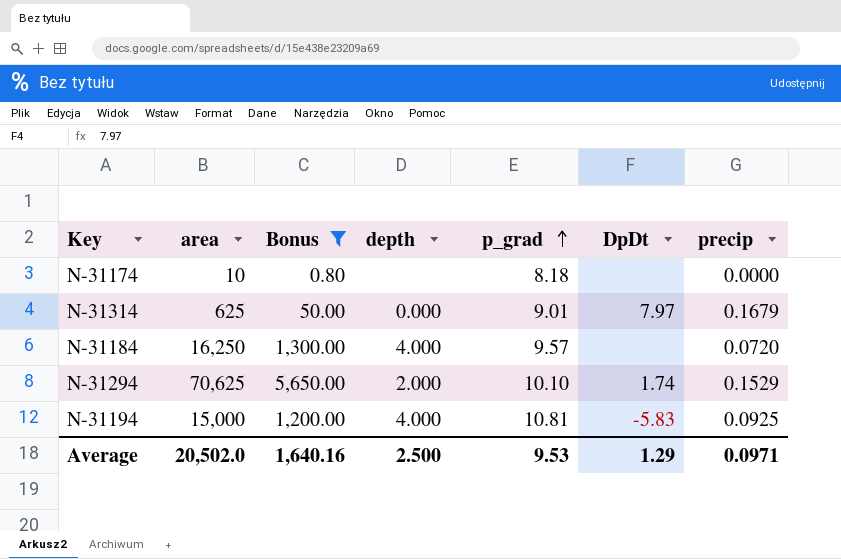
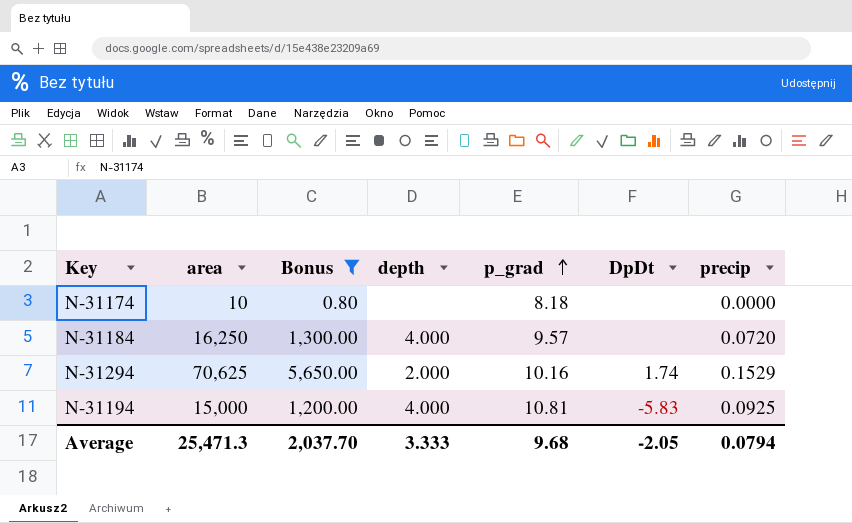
row N-31314: 625 | 50.00 | 0.000 | 9.01 | 7.97 | 0.1679 -> none
N-31294 | p_grad: 10.10 -> 10.16
Average | area: 20,502.0 -> 25,471.3
Average | Bonus: 1,640.16 -> 2,037.70
Average | depth: 2.500 -> 3.333
Average | p_grad: 9.53 -> 9.68
Average | DpDt: 1.29 -> -2.05
Average | precip: 0.0971 -> 0.0794

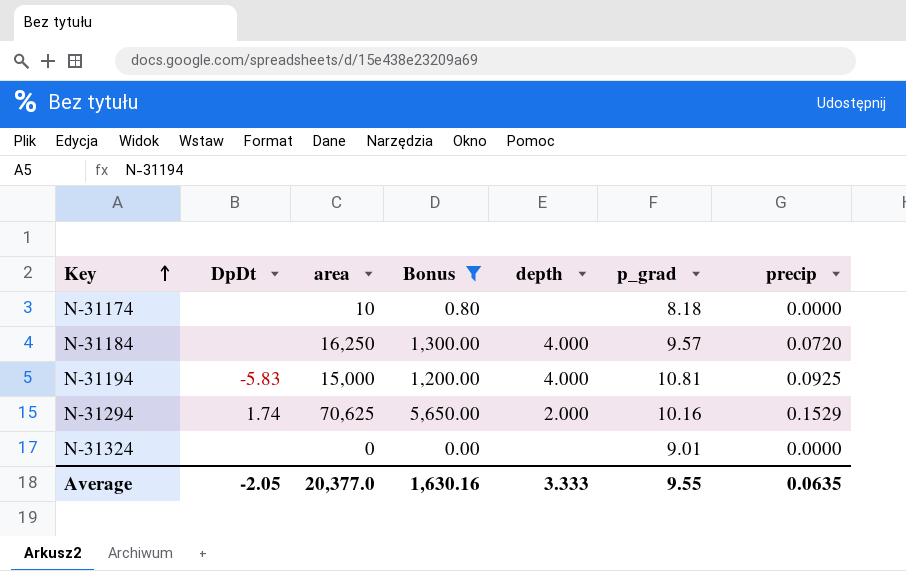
row order: p_grad ascending -> Key ascending
column DpDt | position: 6 -> 2
row N-31324: none -> none | 0 | 0.00 | none | 9.01 | 0.0000
Average | area: 25,471.3 -> 20,377.0
Average | Bonus: 2,037.70 -> 1,630.16
Average | p_grad: 9.68 -> 9.55
Average | precip: 0.0794 -> 0.0635

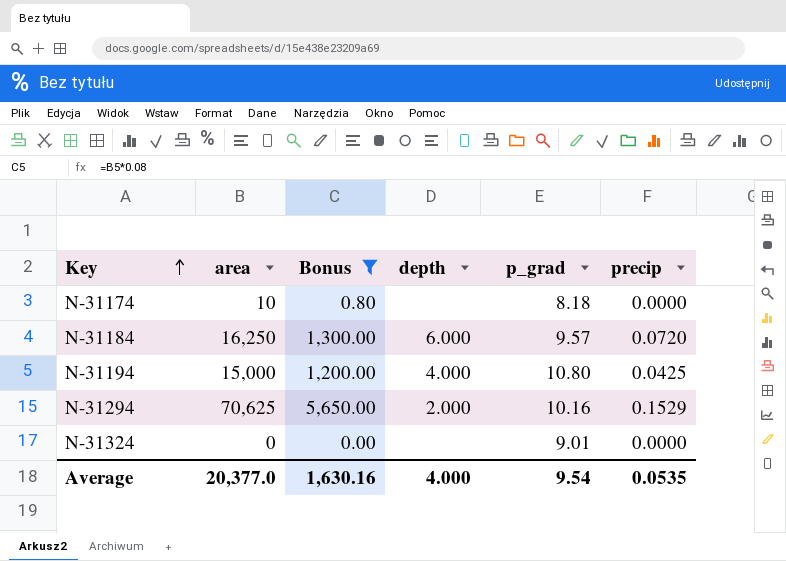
column DpDt | position: 2 -> none
N-31184 | depth: 4.000 -> 6.000
N-31194 | p_grad: 10.81 -> 10.80
N-31194 | precip: 0.0925 -> 0.0425
Average | depth: 3.333 -> 4.000
Average | p_grad: 9.55 -> 9.54
Average | precip: 0.0635 -> 0.0535

